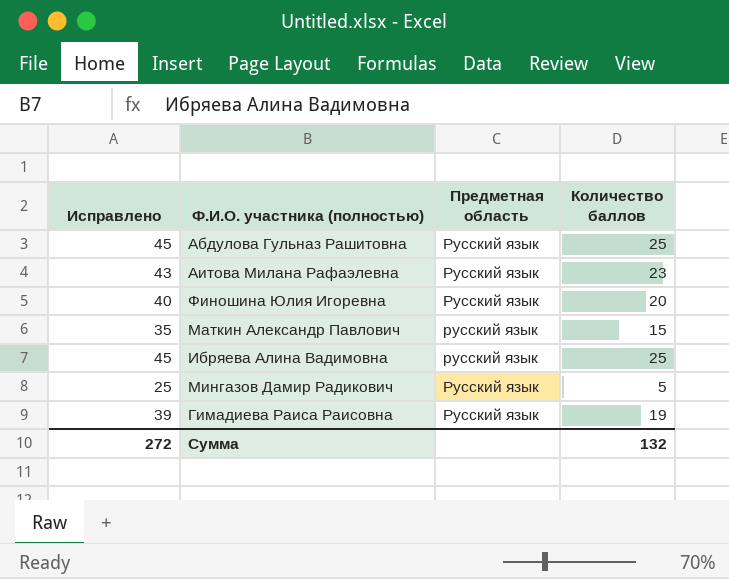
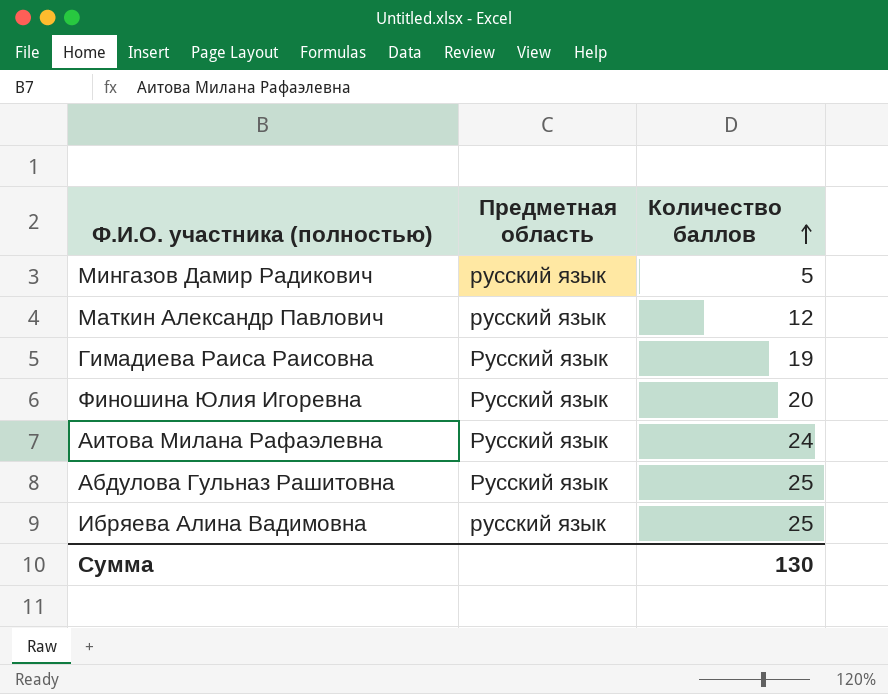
row order: none -> Количество баллов ascending
column Исправлено | formula: [Количество баллов] + 20 -> none
Мингазов Дамир Радикович | Предметная область: Русский язык -> русский язык
Маткин Александр Павлович | Количество баллов: 15 -> 12
Аитова Милана Рафаэлевна | Количество баллов: 23 -> 24
Сумма | Количество баллов: 132 -> 130

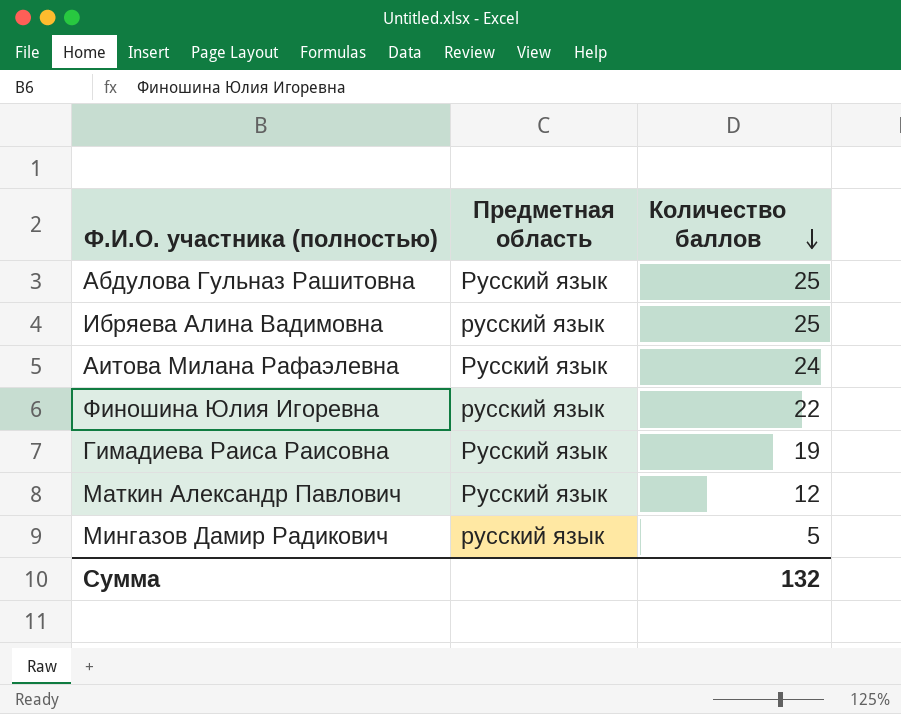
row order: Количество баллов ascending -> Количество баллов descending
Финошина Юлия Игоревна | Предметная область: Русский язык -> русский язык
Финошина Юлия Игоревна | Количество баллов: 20 -> 22
Маткин Александр Павлович | Предметная область: русский язык -> Русский язык
Сумма | Количество баллов: 130 -> 132

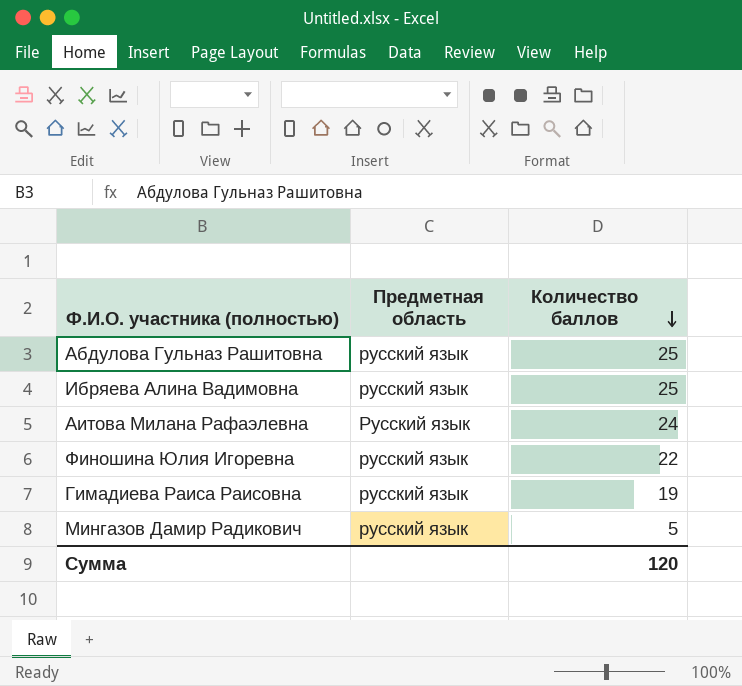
row Маткин Александр Павлович: Русский язык | 12 -> none
Абдулова Гульназ Рашитовна | Предметная область: Русский язык -> русский язык
Гимадиева Раиса Раисовна | Предметная область: Русский язык -> русский язык
Сумма | Количество баллов: 132 -> 120

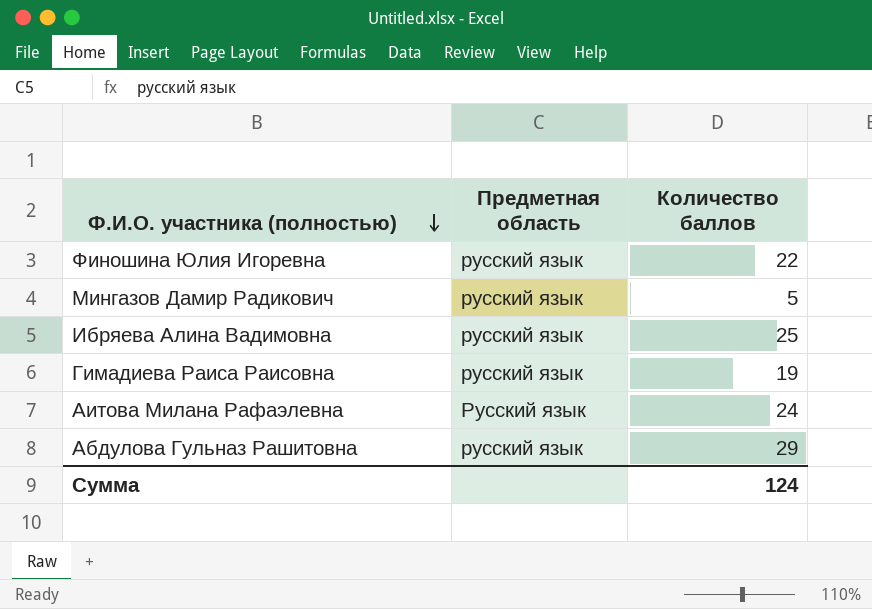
row order: Количество баллов descending -> Ф.И.О. участника (полностью) descending
Абдулова Гульназ Рашитовна | Количество баллов: 25 -> 29
Сумма | Количество баллов: 120 -> 124

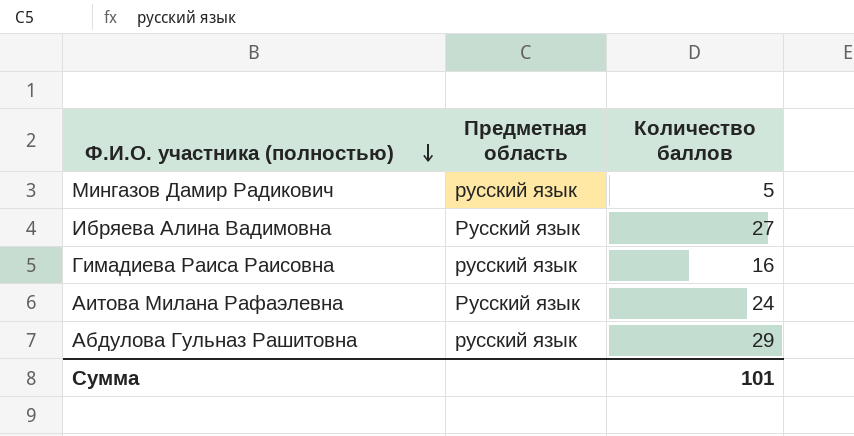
row Финошина Юлия Игоревна: русский язык | 22 -> none
Ибряева Алина Вадимовна | Предметная область: русский язык -> Русский язык
Ибряева Алина Вадимовна | Количество баллов: 25 -> 27
Гимадиева Раиса Раисовна | Количество баллов: 19 -> 16
Сумма | Количество баллов: 124 -> 101

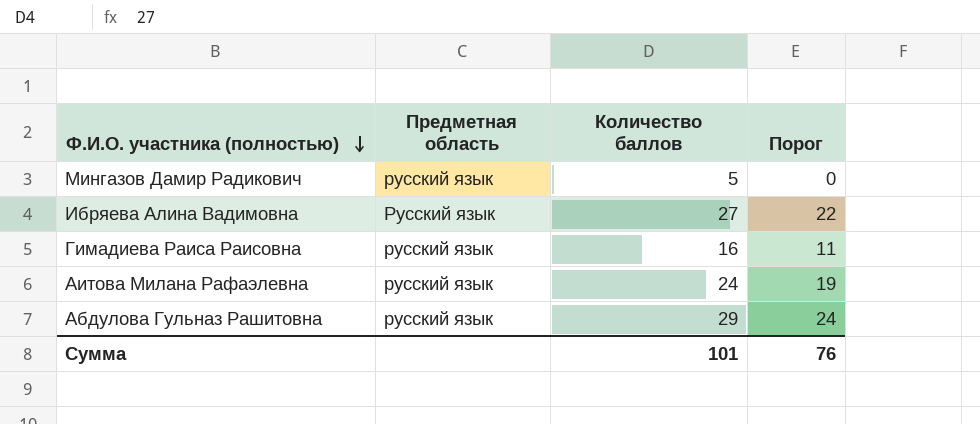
column Порог | formula: none -> [Количество баллов] - 5
Аитова Милана Рафаэлевна | Предметная область: Русский язык -> русский язык

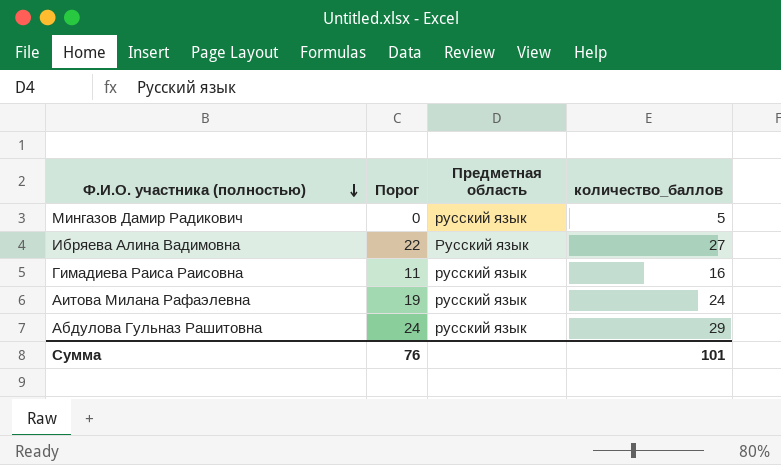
column Порог | position: 4 -> 2
column name: Количество баллов -> количество_баллов

